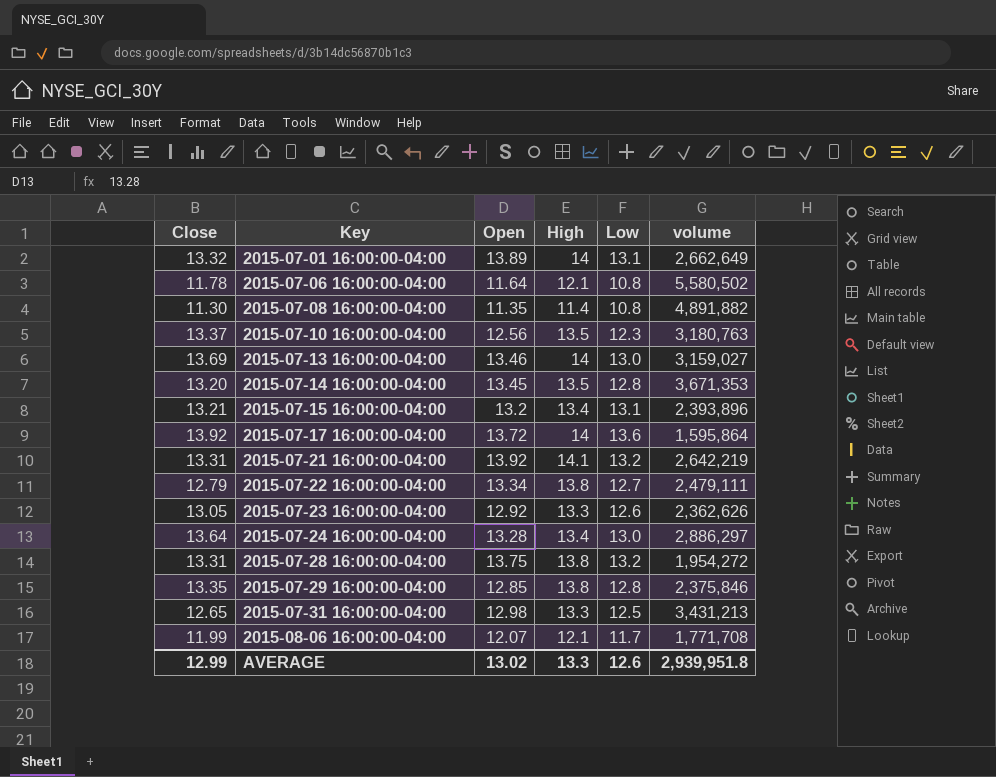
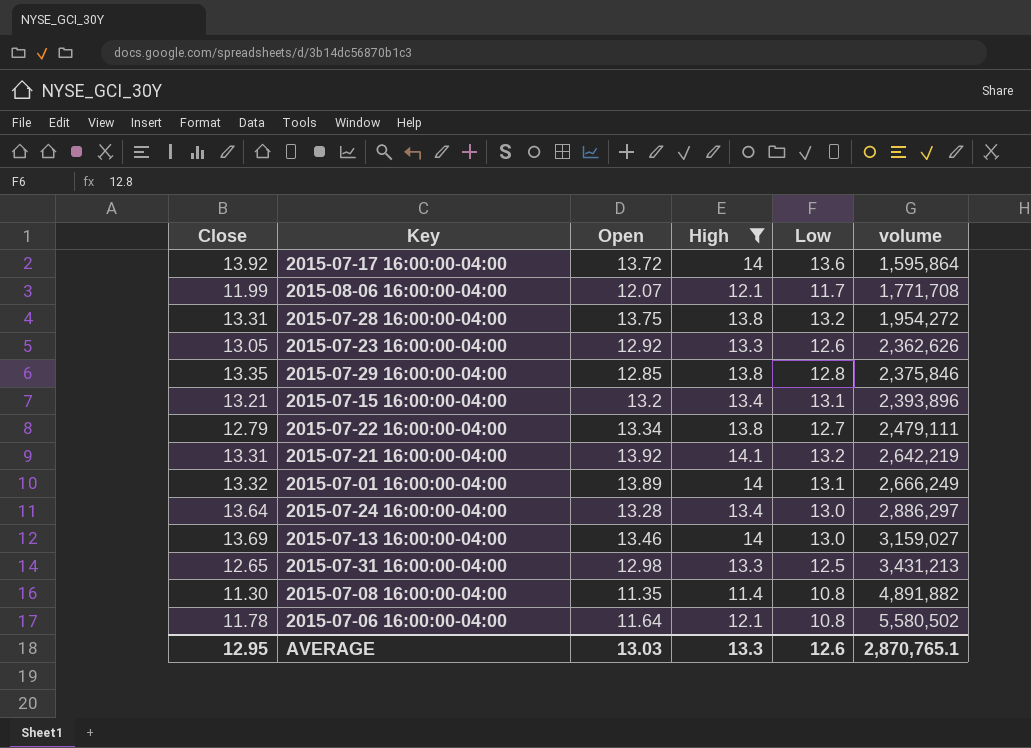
filter: none -> High != 13.5
row order: Key ascending -> volume ascending
2015-07-01 16:00:00-04:00 | volume: 2,662,649 -> 2,666,249
AVERAGE | Close: 12.99 -> 12.95
AVERAGE | Open: 13.02 -> 13.03
AVERAGE | volume: 2,939,951.8 -> 2,870,765.1

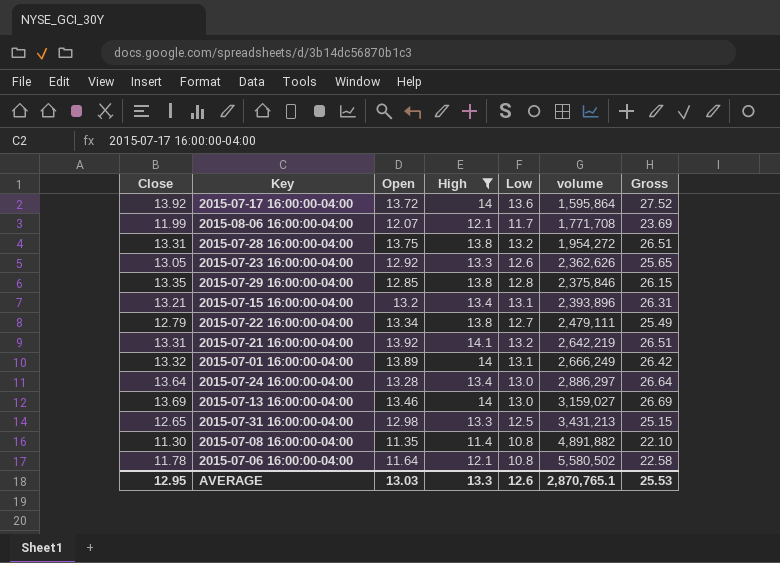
column Gross | formula: none -> [Close] + [Low]

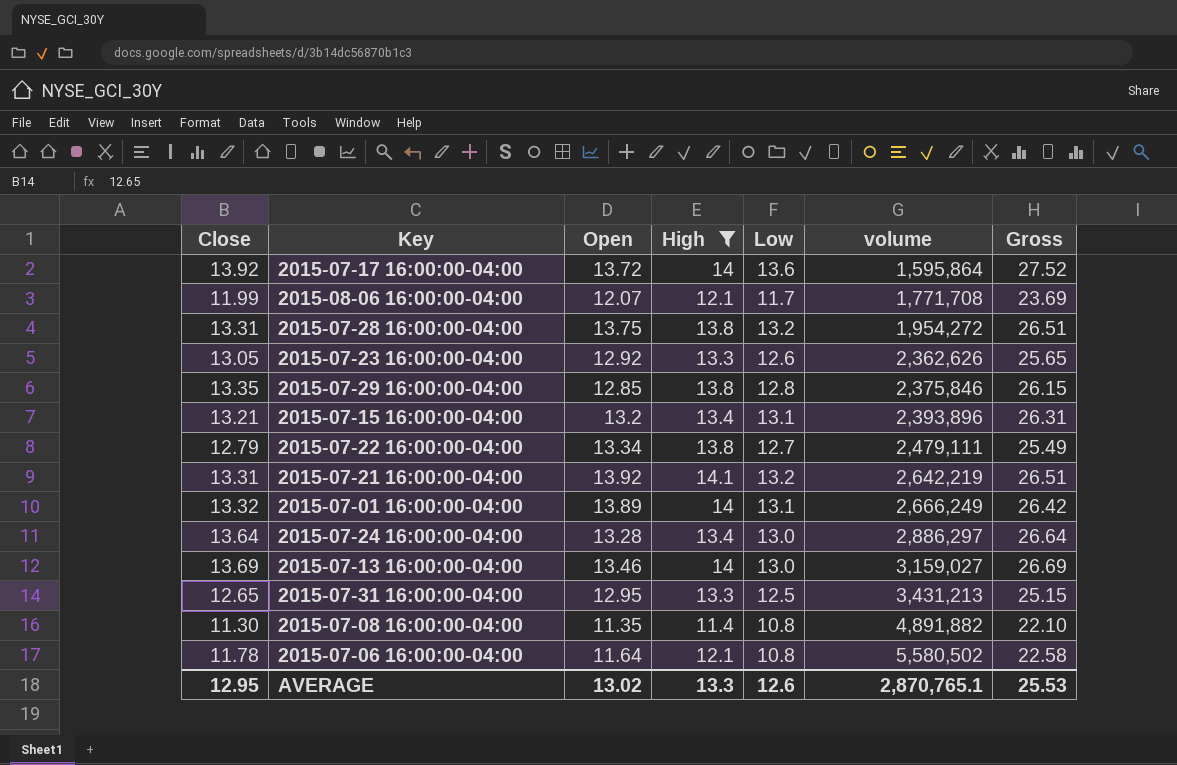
2015-07-31 16:00:00-04:00 | Open: 12.98 -> 12.95
AVERAGE | Open: 13.03 -> 13.02

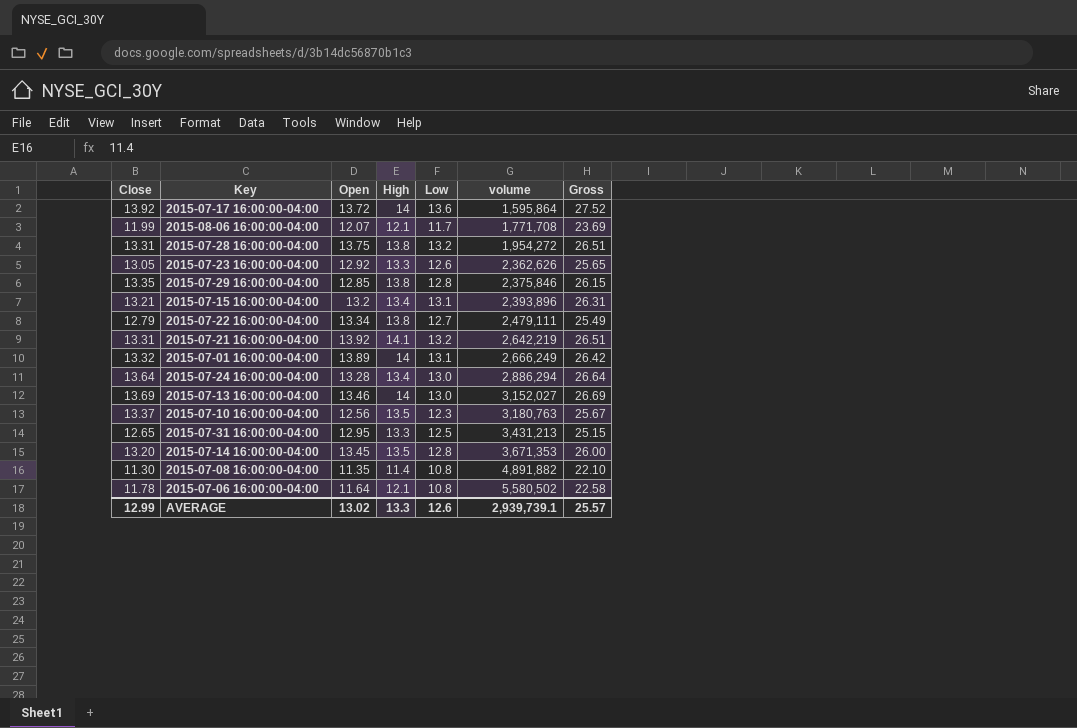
filter: High != 13.5 -> none
2015-07-24 16:00:00-04:00 | volume: 2,886,297 -> 2,886,294
2015-07-13 16:00:00-04:00 | volume: 3,159,027 -> 3,152,027
AVERAGE | Close: 12.95 -> 12.99
AVERAGE | volume: 2,870,765.1 -> 2,939,739.1
AVERAGE | Gross: 25.53 -> 25.57

